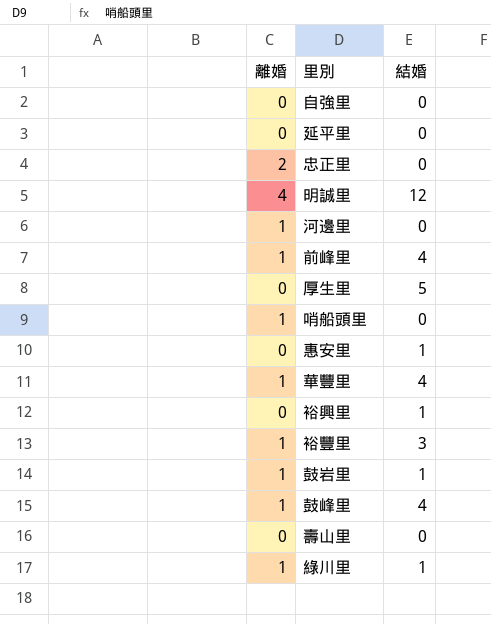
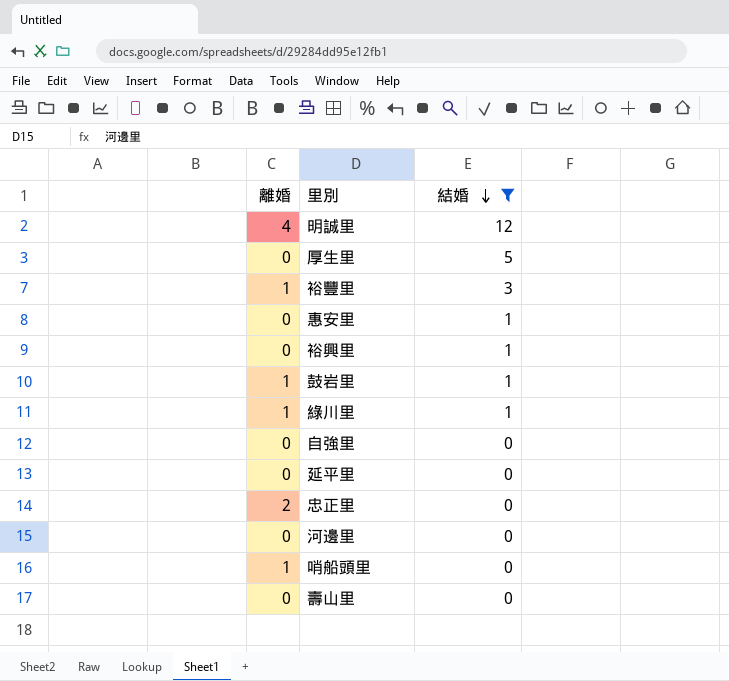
filter: none -> 結婚 != 4
row order: none -> 結婚 descending
河邊里 | 離婚: 1 -> 0

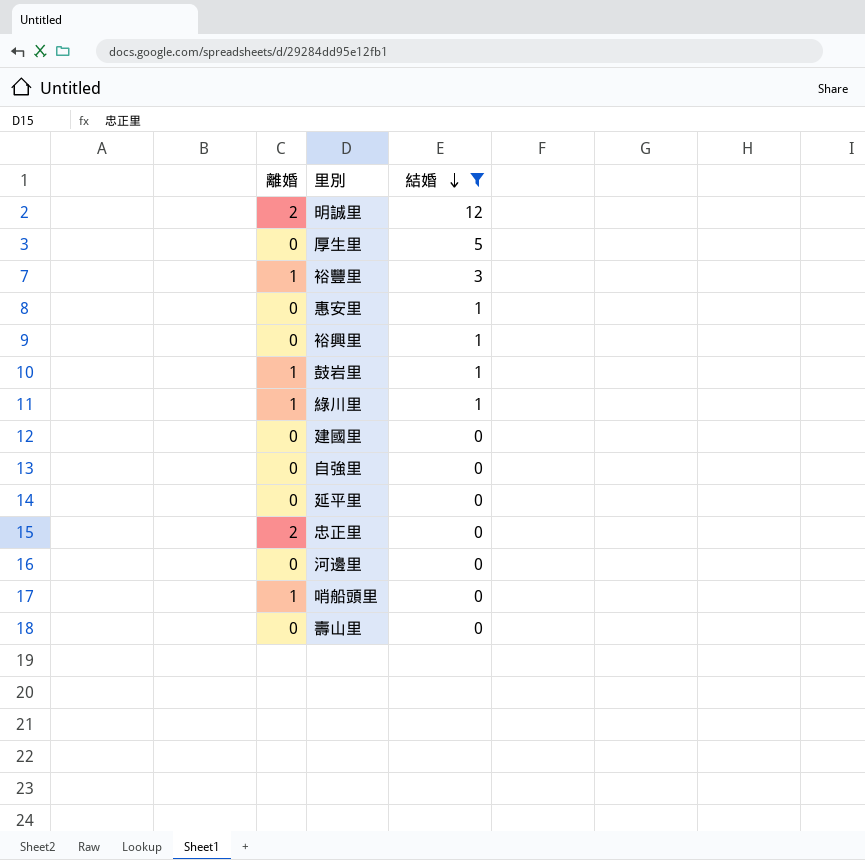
明誠里 | 離婚: 4 -> 2
row 建國里: none -> 0 | 0

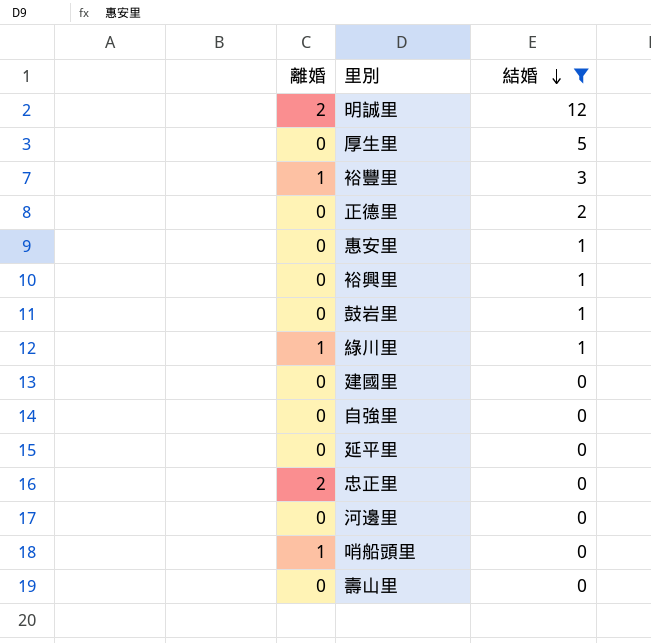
row 正德里: none -> 0 | 2
鼓岩里 | 離婚: 1 -> 0

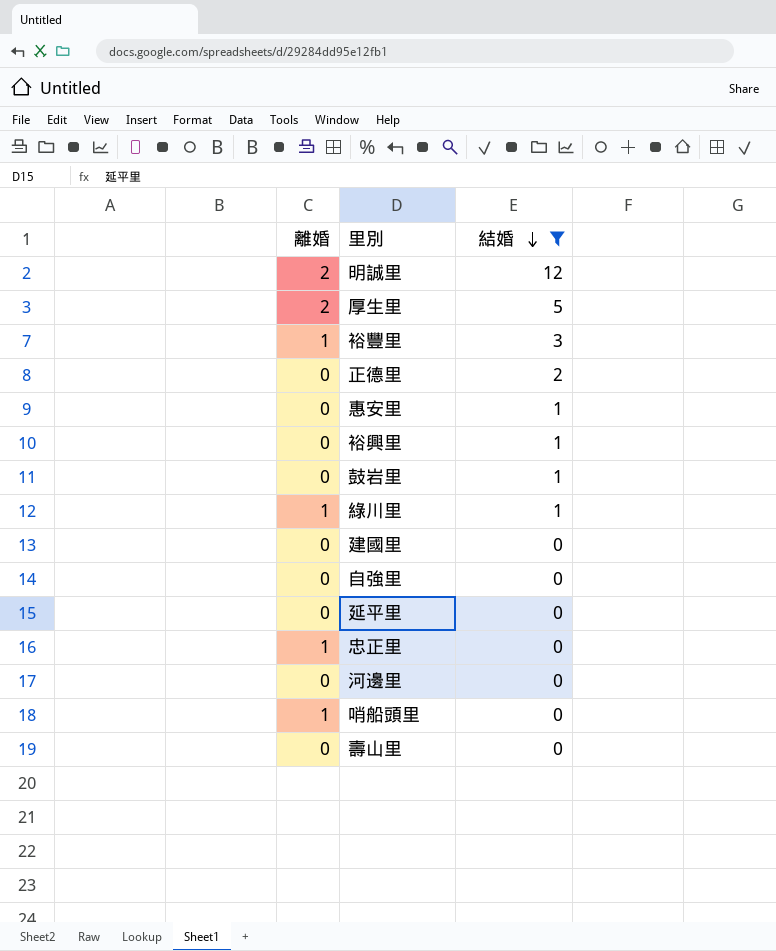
厚生里 | 離婚: 0 -> 2
忠正里 | 離婚: 2 -> 1

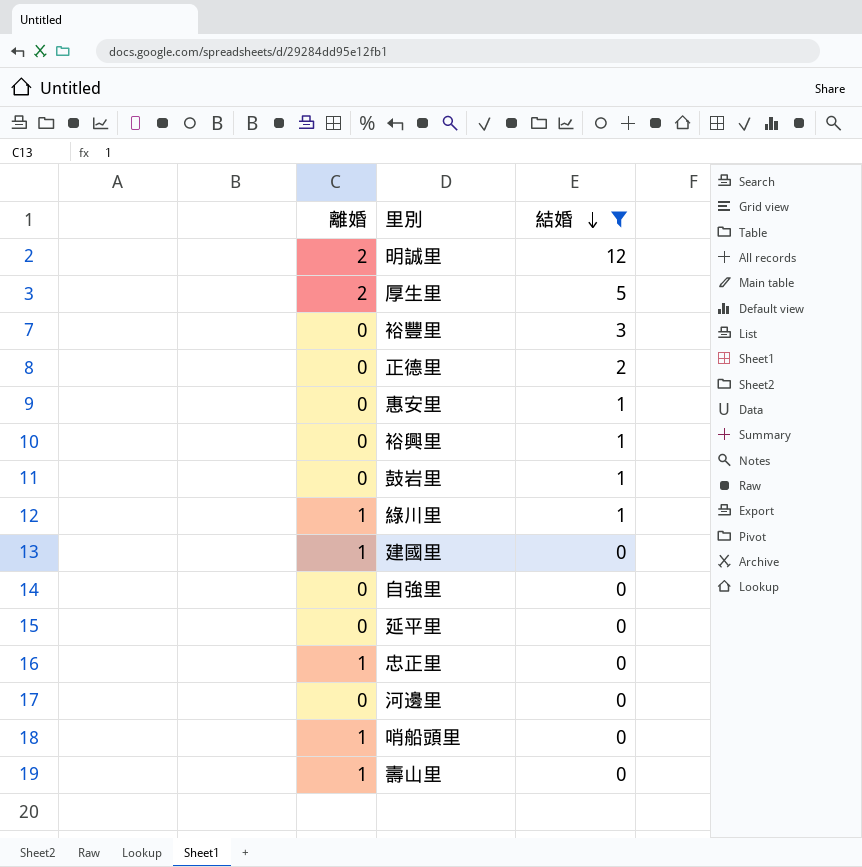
裕豐里 | 離婚: 1 -> 0
建國里 | 離婚: 0 -> 1
壽山里 | 離婚: 0 -> 1

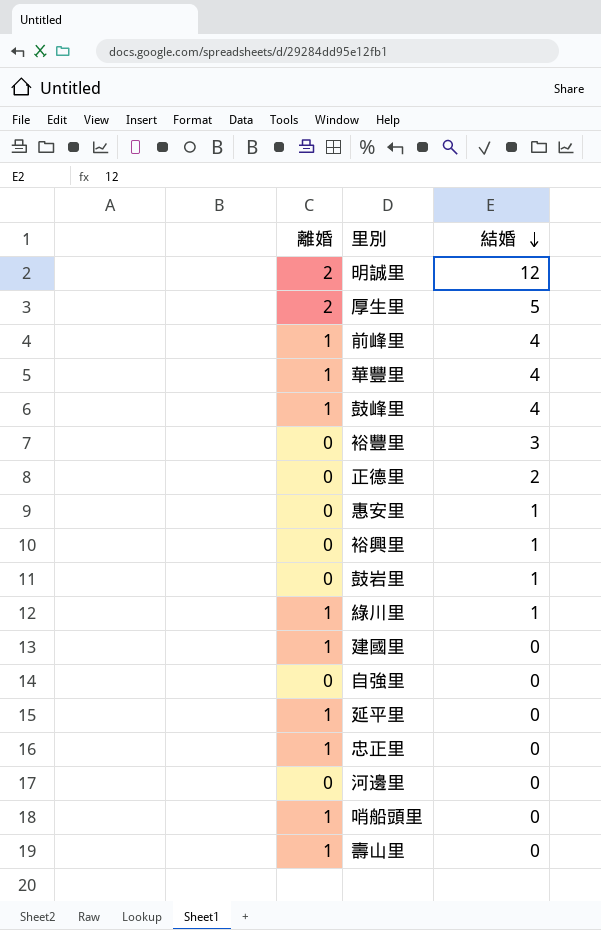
filter: 結婚 != 4 -> none
延平里 | 離婚: 0 -> 1

